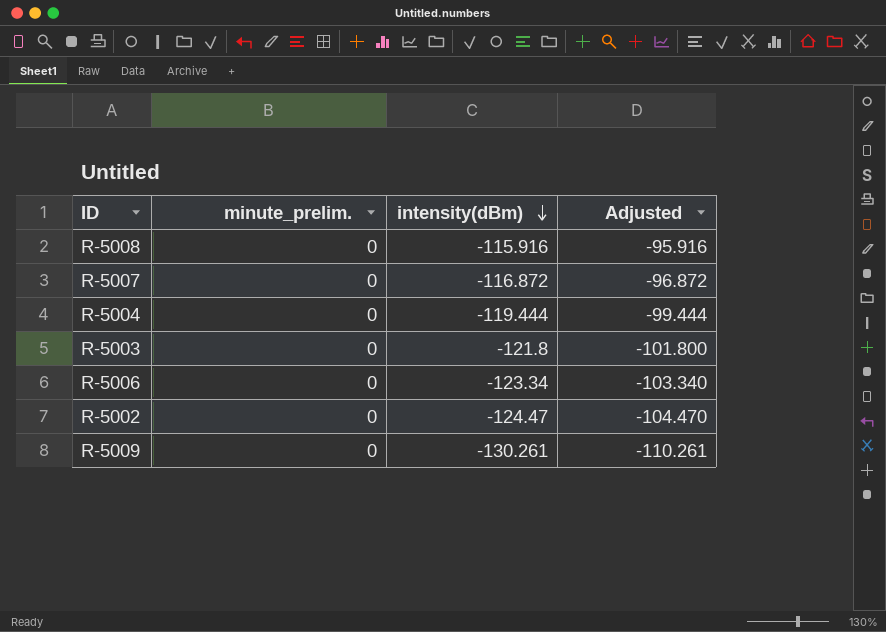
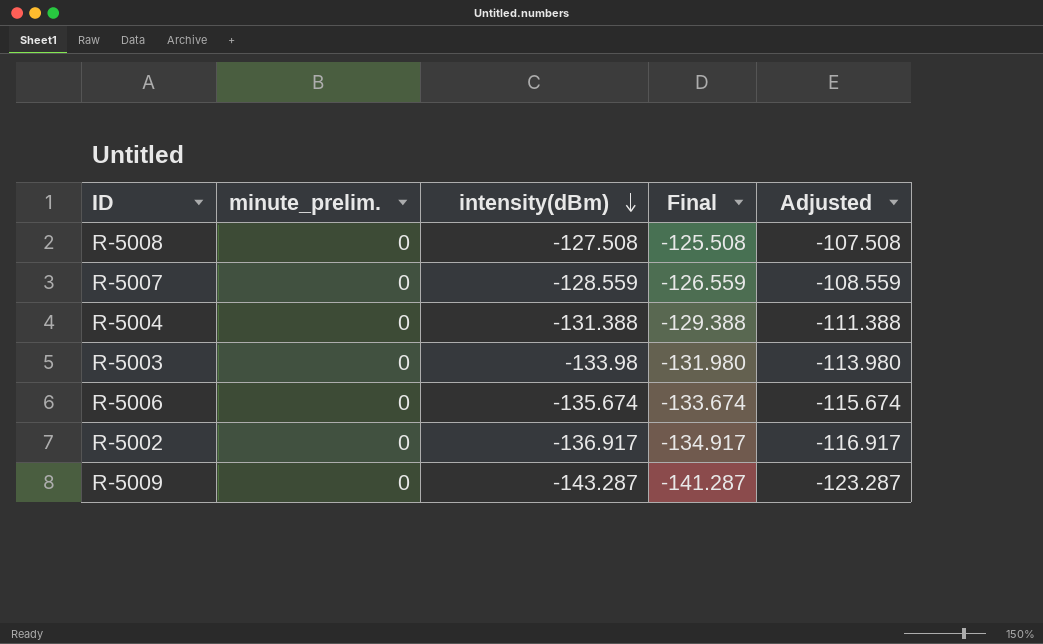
column Final | formula: none -> [intensity(dBm)] + 2
R-5008 | intensity(dBm): -115.916 -> -127.508
R-5008 | Adjusted: -95.916 -> -107.508
R-5007 | intensity(dBm): -116.872 -> -128.559
R-5007 | Adjusted: -96.872 -> -108.559
R-5004 | intensity(dBm): -119.444 -> -131.388
R-5004 | Adjusted: -99.444 -> -111.388
R-5003 | intensity(dBm): -121.8 -> -133.98
R-5003 | Adjusted: -101.800 -> -113.980
R-5006 | intensity(dBm): -123.34 -> -135.674
R-5006 | Adjusted: -103.340 -> -115.674
R-5002 | intensity(dBm): -124.47 -> -136.917
R-5002 | Adjusted: -104.470 -> -116.917
R-5009 | intensity(dBm): -130.261 -> -143.287
R-5009 | Adjusted: -110.261 -> -123.287

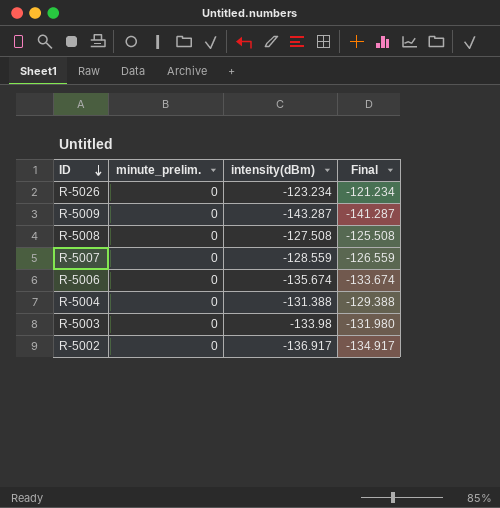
row order: intensity(dBm) descending -> ID descending
column Adjusted | formula: [intensity(dBm)] + 20 -> none
row R-5026: none -> 0 | -123.234 | -121.234

